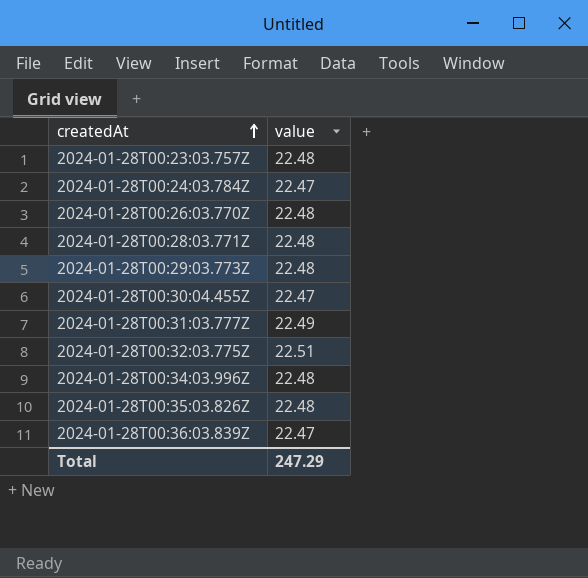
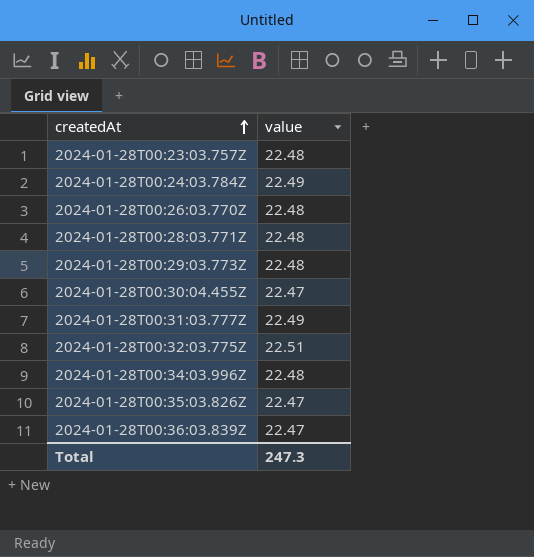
2024-01-28T00:24:03.784Z | value: 22.47 -> 22.49
2024-01-28T00:35:03.826Z | value: 22.48 -> 22.47
Total | value: 247.29 -> 247.3

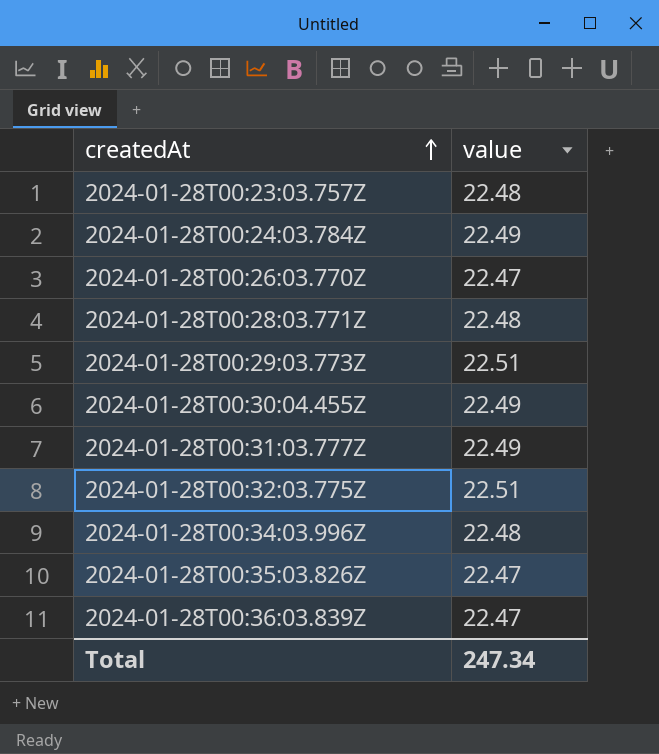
2024-01-28T00:26:03.770Z | value: 22.48 -> 22.47
2024-01-28T00:29:03.773Z | value: 22.48 -> 22.51
2024-01-28T00:30:04.455Z | value: 22.47 -> 22.49
Total | value: 247.3 -> 247.34

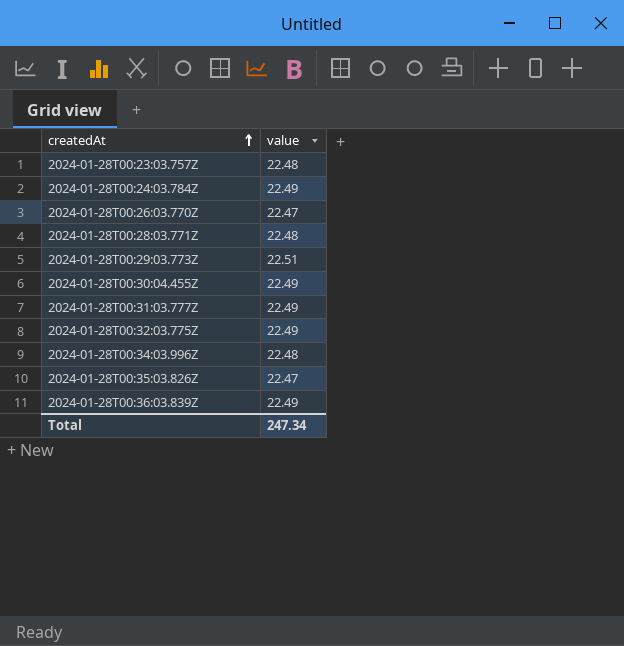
2024-01-28T00:32:03.775Z | value: 22.51 -> 22.49
2024-01-28T00:36:03.839Z | value: 22.47 -> 22.49

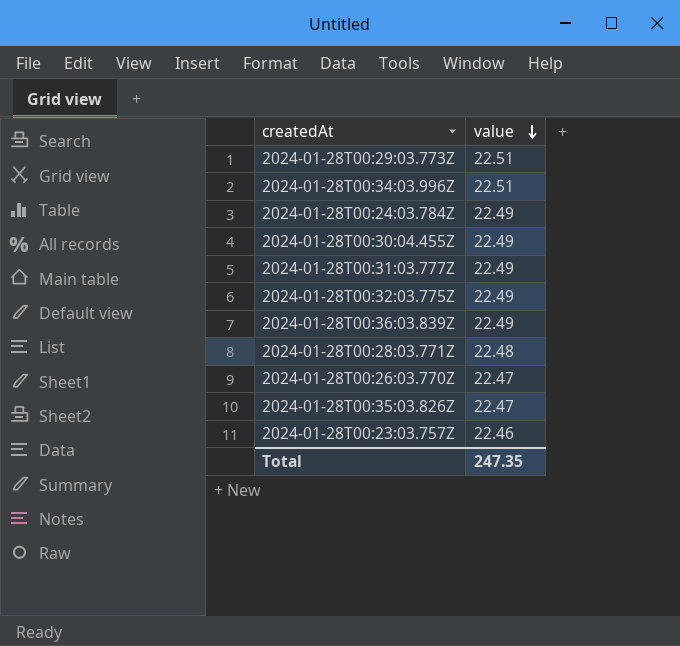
row order: createdAt ascending -> value descending
2024-01-28T00:34:03.996Z | value: 22.48 -> 22.51
2024-01-28T00:23:03.757Z | value: 22.48 -> 22.46
Total | value: 247.34 -> 247.35

